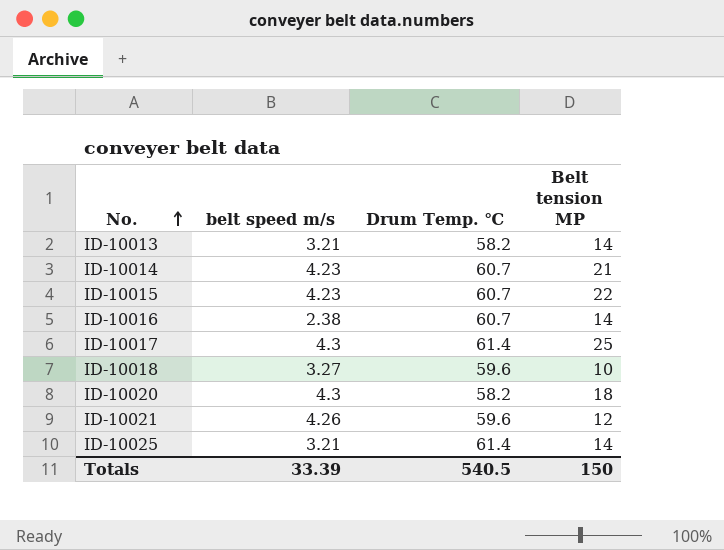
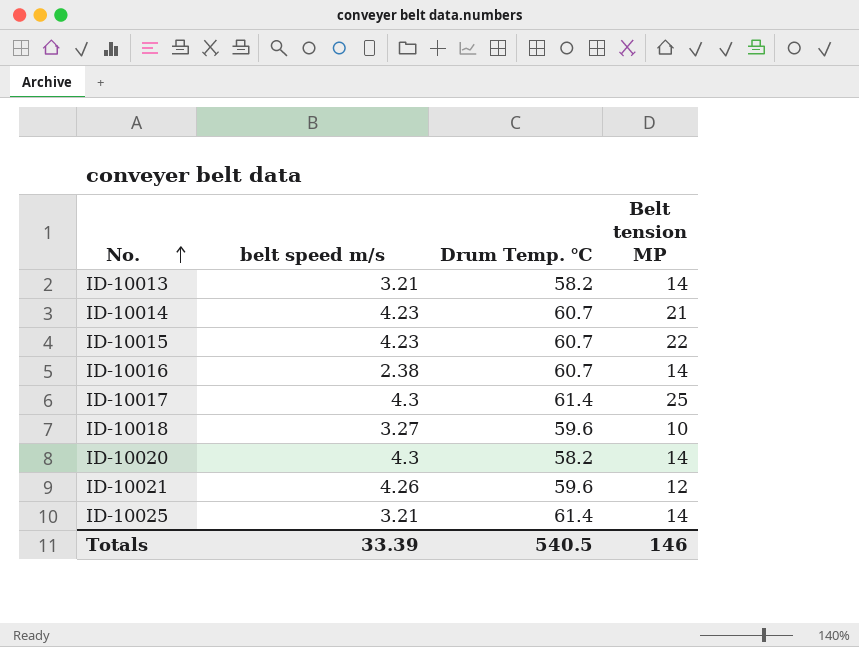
ID-10020 | Belt tension MP: 18 -> 14
Totals | Belt tension MP: 150 -> 146

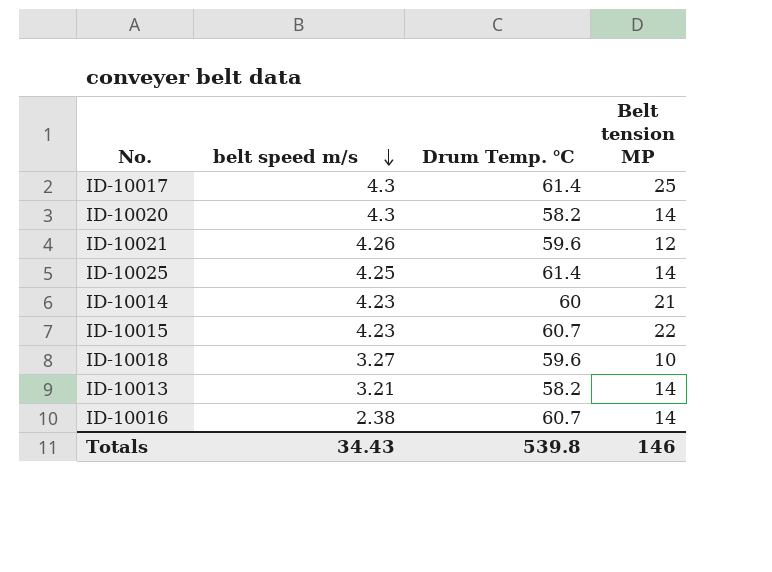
row order: No. ascending -> belt speed m/s descending
ID-10025 | belt speed m/s: 3.21 -> 4.25
ID-10014 | Drum Temp. ℃: 60.7 -> 60
Totals | belt speed m/s: 33.39 -> 34.43
Totals | Drum Temp. ℃: 540.5 -> 539.8

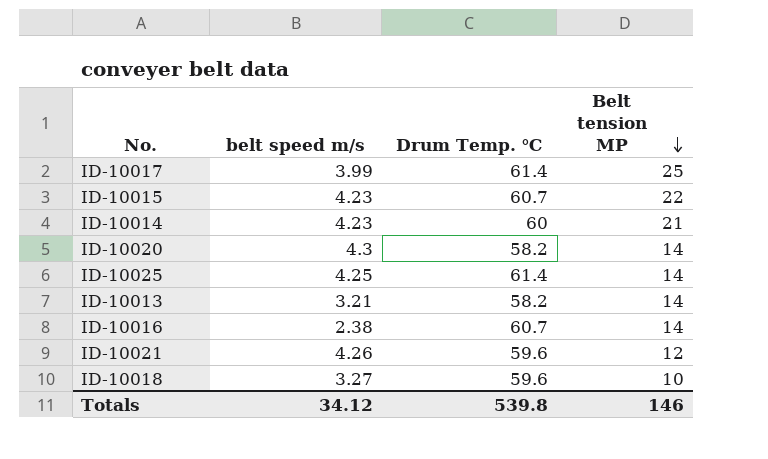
row order: belt speed m/s descending -> Belt tension MP descending
ID-10017 | belt speed m/s: 4.3 -> 3.99
Totals | belt speed m/s: 34.43 -> 34.12

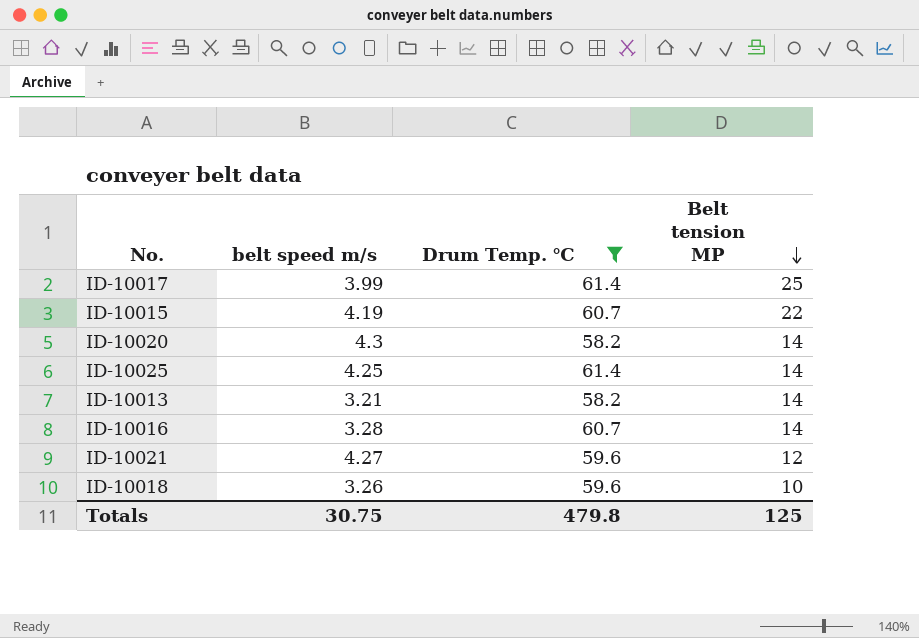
filter: none -> Drum Temp. ℃ != 60
ID-10015 | belt speed m/s: 4.23 -> 4.19
ID-10016 | belt speed m/s: 2.38 -> 3.28
ID-10021 | belt speed m/s: 4.26 -> 4.27
ID-10018 | belt speed m/s: 3.27 -> 3.26
Totals | belt speed m/s: 34.12 -> 30.75
Totals | Drum Temp. ℃: 539.8 -> 479.8
Totals | Belt tension MP: 146 -> 125

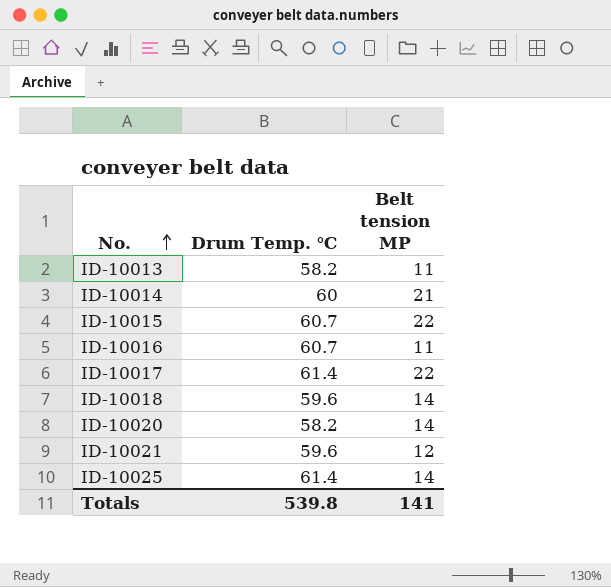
filter: Drum Temp. ℃ != 60 -> none
row order: Belt tension MP descending -> No. ascending
column belt speed m/s | position: 2 -> none
ID-10013 | Belt tension MP: 14 -> 11
ID-10016 | Belt tension MP: 14 -> 11
ID-10017 | Belt tension MP: 25 -> 22
ID-10018 | Belt tension MP: 10 -> 14
Totals | Drum Temp. ℃: 479.8 -> 539.8
Totals | Belt tension MP: 125 -> 141

